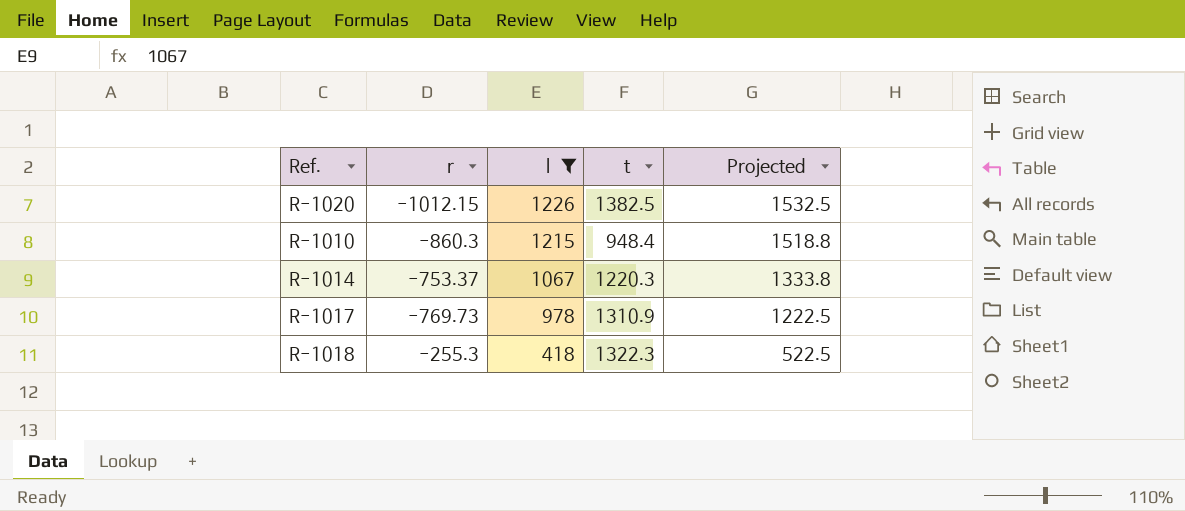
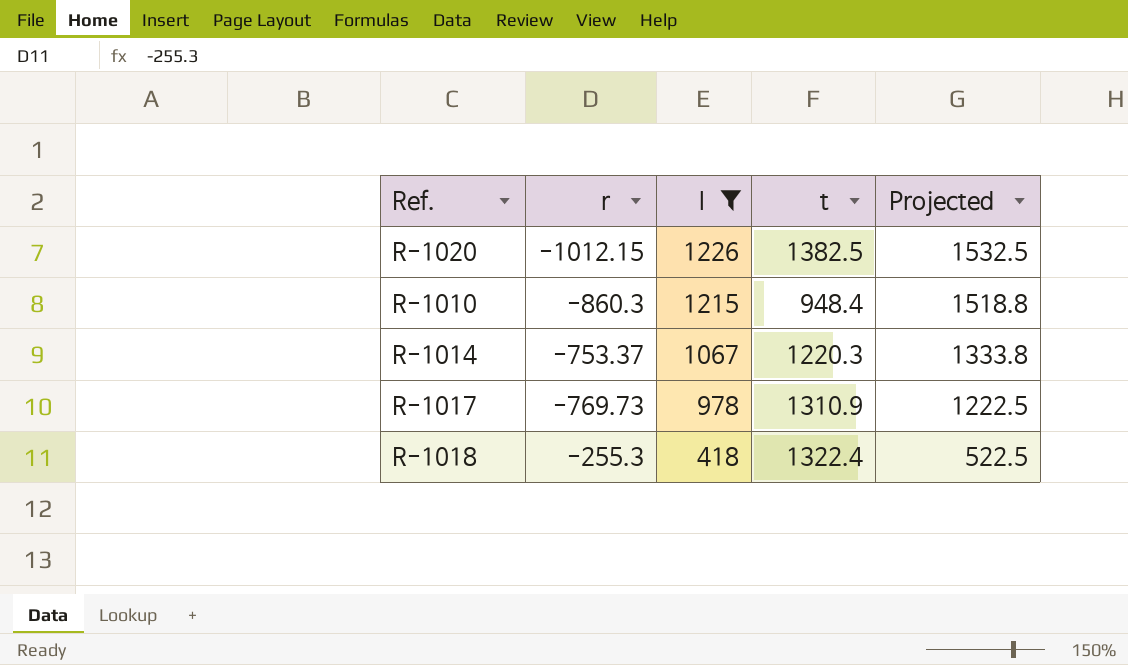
R-1018 | t: 1322.3 -> 1322.4

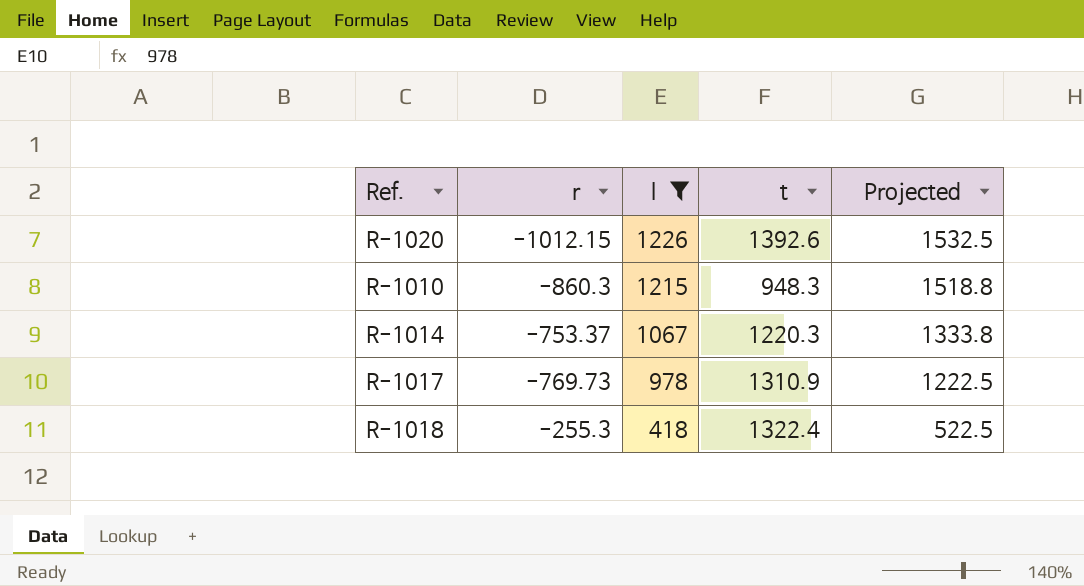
R-1020 | t: 1382.5 -> 1392.6
R-1010 | t: 948.4 -> 948.3

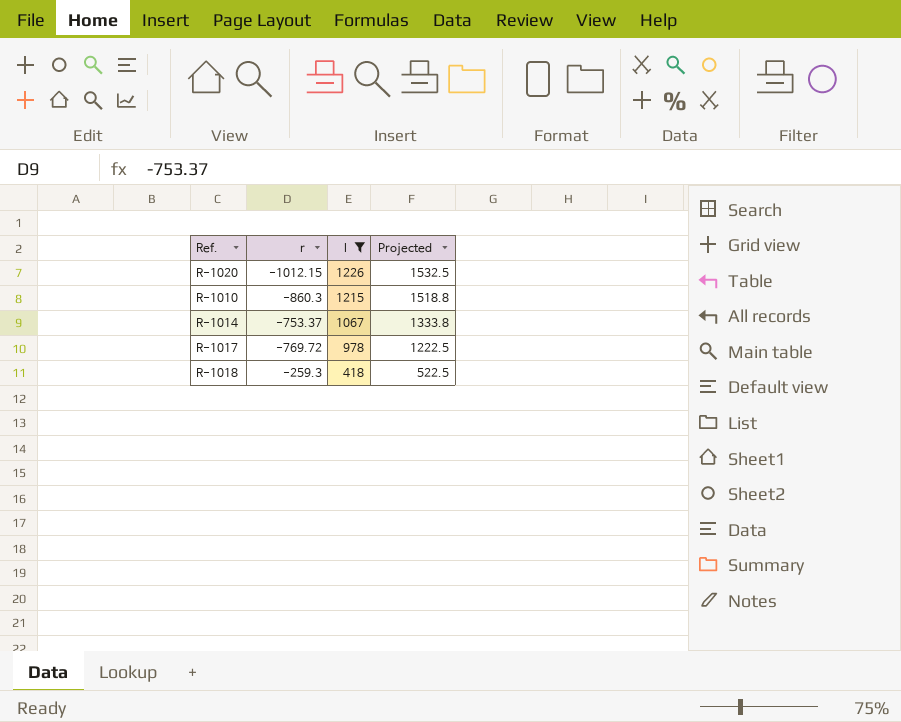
column t | position: 4 -> none
R-1017 | r: -769.73 -> -769.72
R-1018 | r: -255.3 -> -259.3

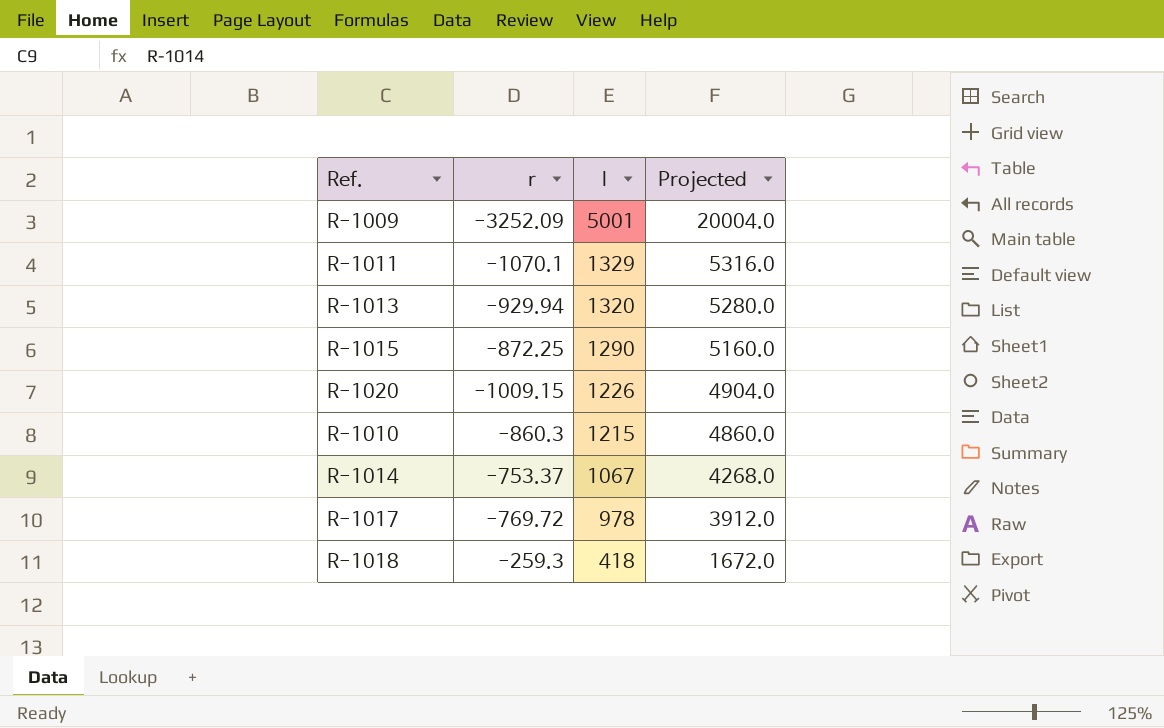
filter: l <= 1226 -> none
column Projected | formula: [l] * 1.25 -> [l] * 4
R-1020 | r: -1012.15 -> -1009.15

